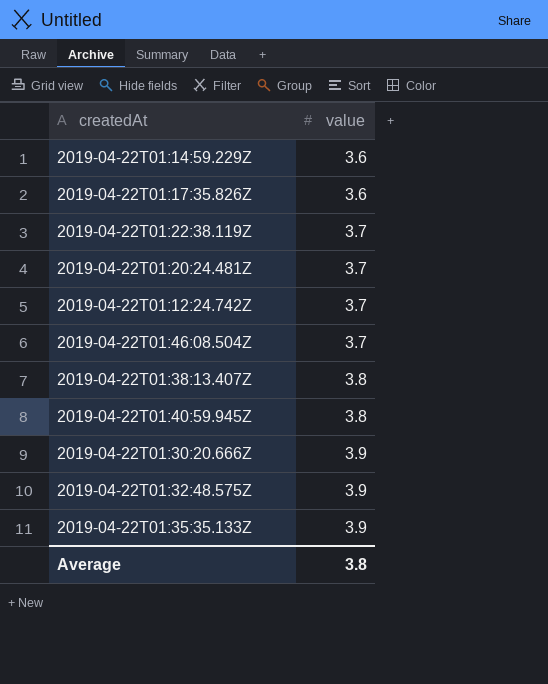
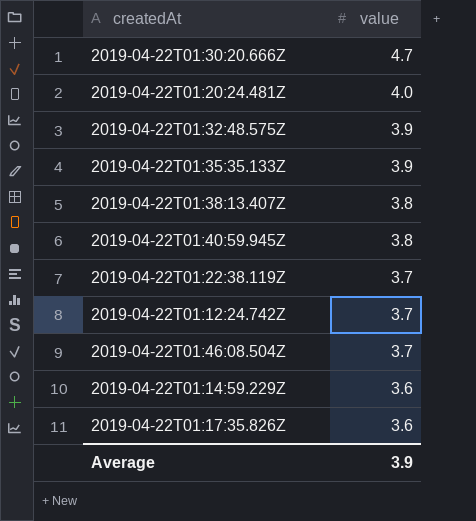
row order: value ascending -> value descending
2019-04-22T01:30:20.666Z | value: 3.9 -> 4.7
2019-04-22T01:20:24.481Z | value: 3.7 -> 4.0
Average | value: 3.8 -> 3.9

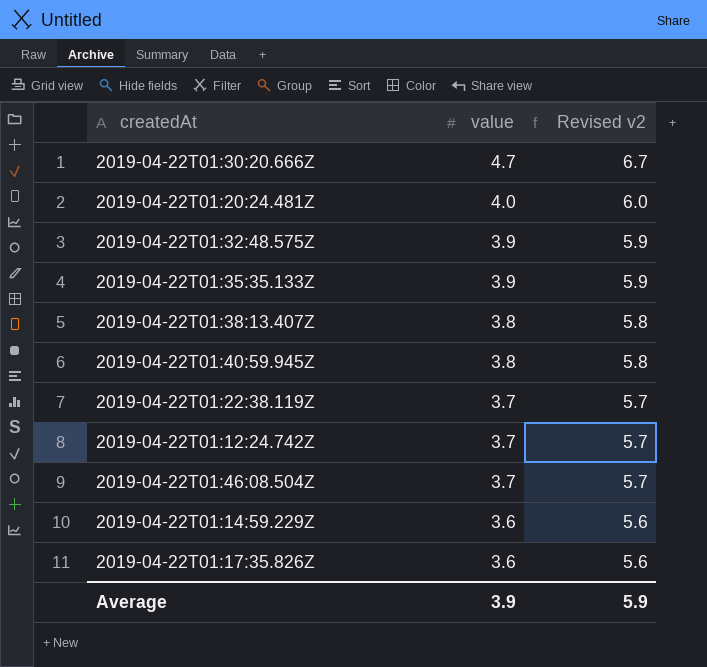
column Revised v2 | formula: none -> [value] + 2

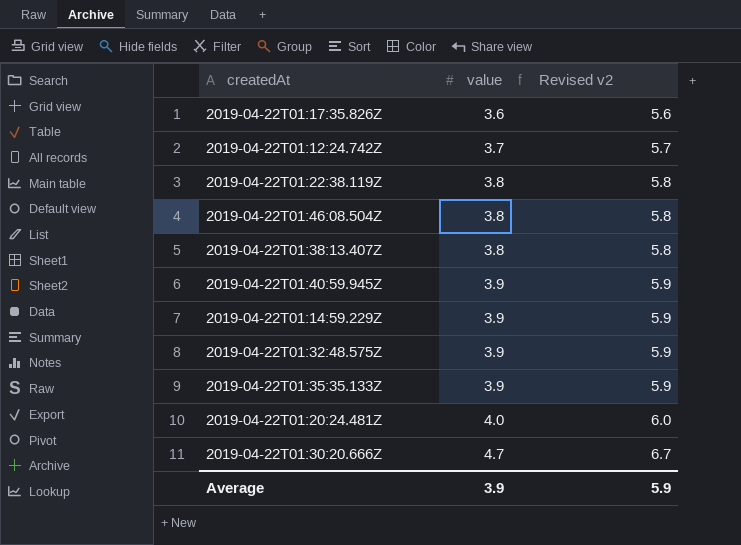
row order: value descending -> value ascending
2019-04-22T01:22:38.119Z | value: 3.7 -> 3.8
2019-04-22T01:22:38.119Z | Revised v2: 5.7 -> 5.8
2019-04-22T01:46:08.504Z | value: 3.7 -> 3.8
2019-04-22T01:46:08.504Z | Revised v2: 5.7 -> 5.8
2019-04-22T01:40:59.945Z | value: 3.8 -> 3.9
2019-04-22T01:40:59.945Z | Revised v2: 5.8 -> 5.9
2019-04-22T01:14:59.229Z | value: 3.6 -> 3.9
2019-04-22T01:14:59.229Z | Revised v2: 5.6 -> 5.9

